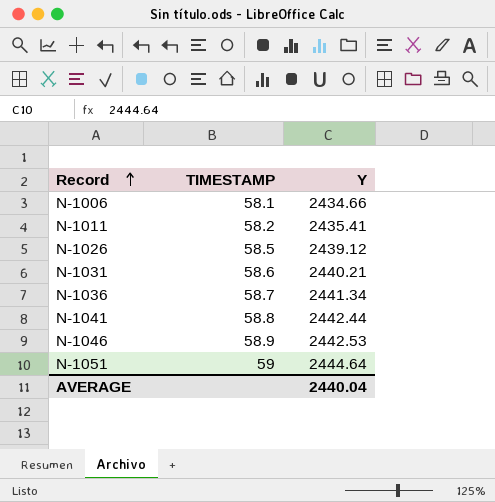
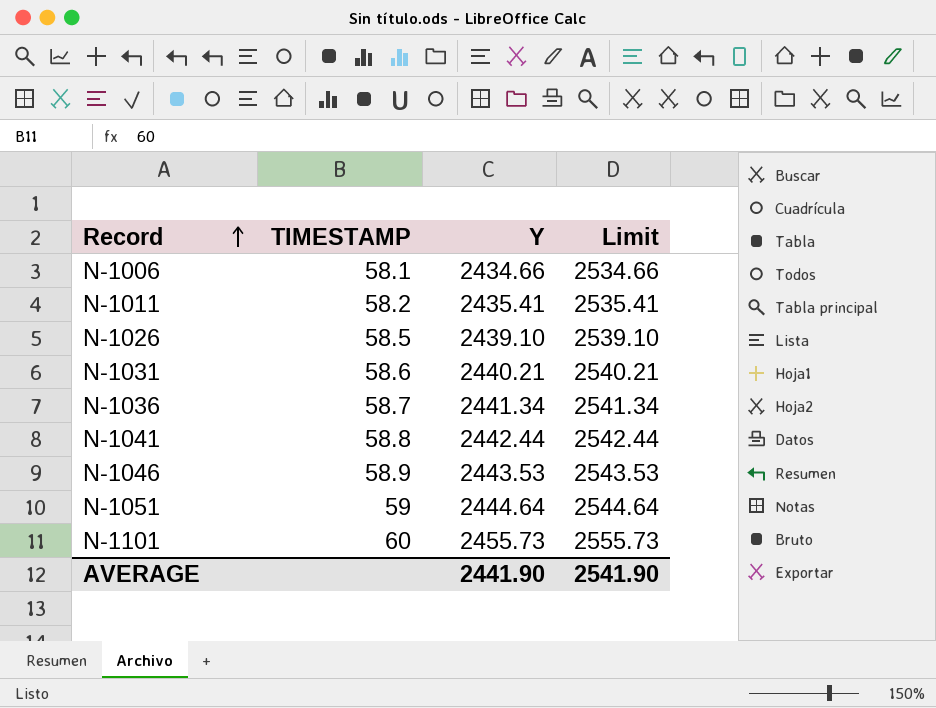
column Limit | formula: none -> [Y] + 100
N-1026 | Y: 2439.12 -> 2439.10
N-1046 | Y: 2442.53 -> 2443.53
row N-1101: none -> 60 | 2455.73 | 2555.73
AVERAGE | Y: 2440.04 -> 2441.90

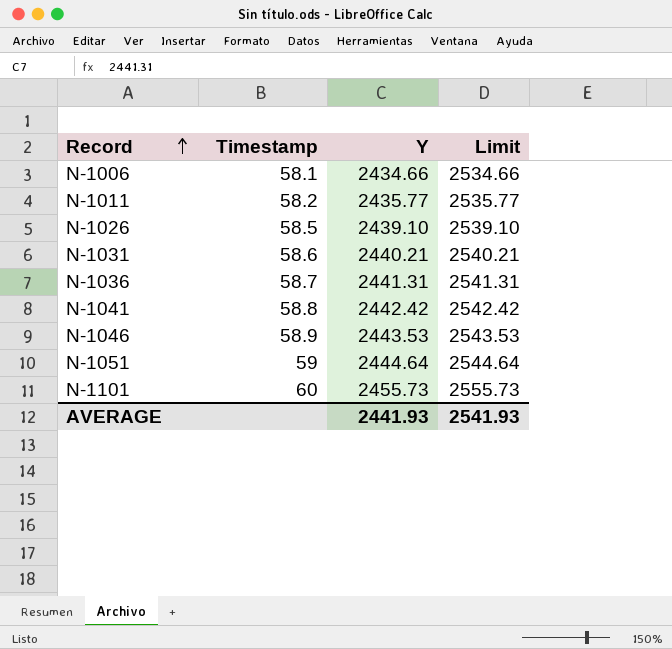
column name: TIMESTAMP -> Timestamp
N-1011 | Y: 2435.41 -> 2435.77
N-1011 | Limit: 2535.41 -> 2535.77
N-1036 | Y: 2441.34 -> 2441.31
N-1036 | Limit: 2541.34 -> 2541.31
N-1041 | Y: 2442.44 -> 2442.42
N-1041 | Limit: 2542.44 -> 2542.42
AVERAGE | Y: 2441.90 -> 2441.93
AVERAGE | Limit: 2541.90 -> 2541.93

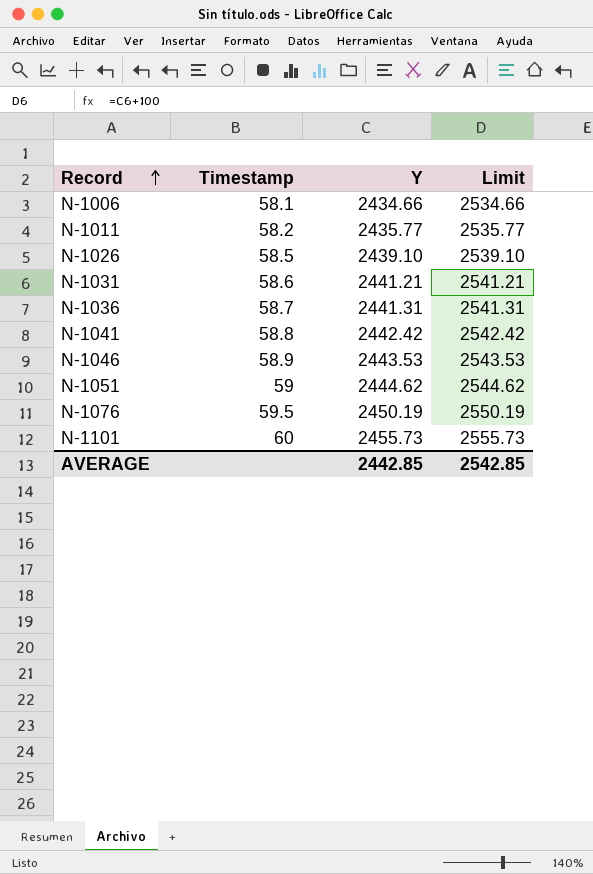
N-1031 | Y: 2440.21 -> 2441.21
N-1031 | Limit: 2540.21 -> 2541.21
N-1051 | Y: 2444.64 -> 2444.62
N-1051 | Limit: 2544.64 -> 2544.62
row N-1076: none -> 59.5 | 2450.19 | 2550.19
AVERAGE | Y: 2441.93 -> 2442.85
AVERAGE | Limit: 2541.93 -> 2542.85

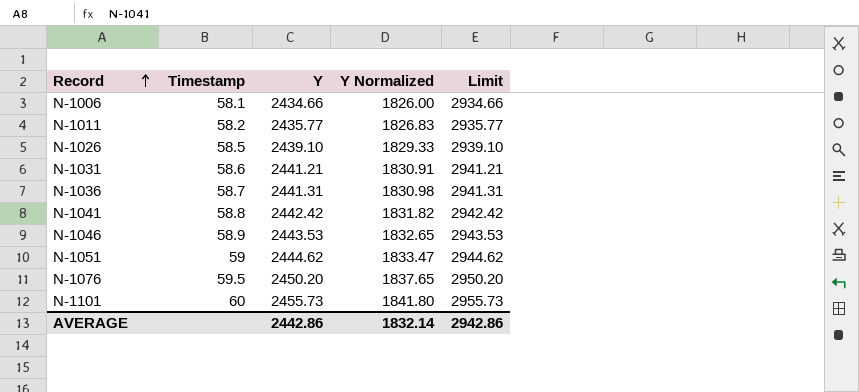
column Y Normalized | formula: none -> [Y] * 0.75
column Limit | formula: [Y] + 100 -> [Y] + 500
N-1076 | Y: 2450.19 -> 2450.20
AVERAGE | Y: 2442.85 -> 2442.86
AVERAGE | Limit: 2542.85 -> 2942.86

